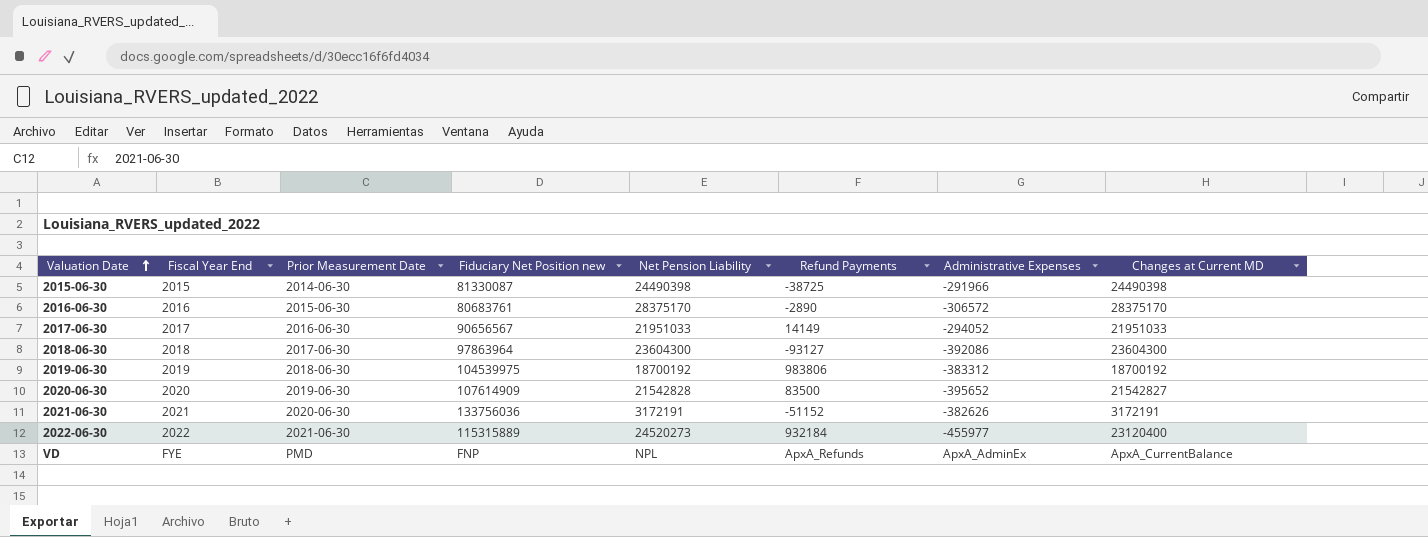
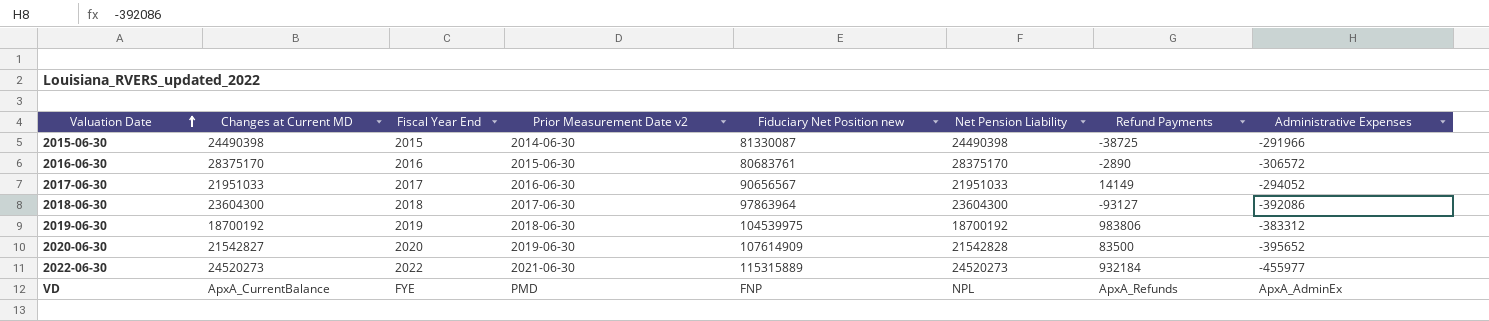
column Changes at Current MD | position: 8 -> 2
column name: Prior Measurement Date -> Prior Measurement Date v2
row 2021-06-30: 2021 | 2020-06-30 | 133756036 | 3172191 | -51152 | -382626 | 3172191 -> none
2022-06-30 | Changes at Current MD: 23120400 -> 24520273

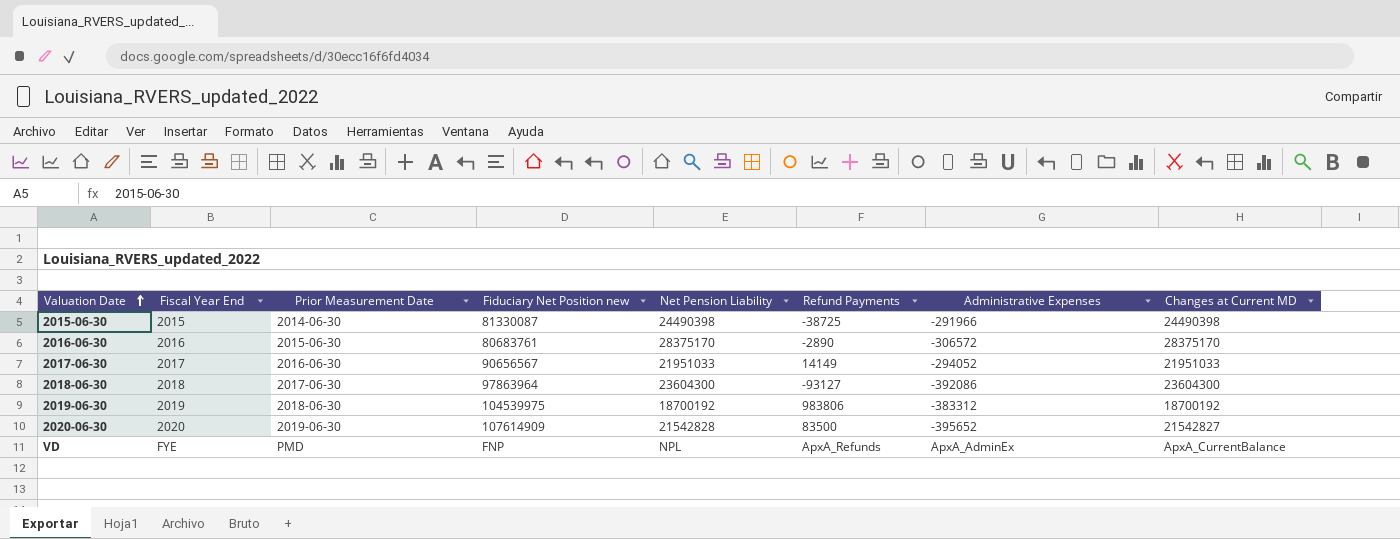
column name: Prior Measurement Date v2 -> Prior Measurement Date
column Changes at Current MD | position: 2 -> 8
row 2022-06-30: 24520273 | 2022 | 2021-06-30 | 115315889 | 24520273 | 932184 | -455977 -> none

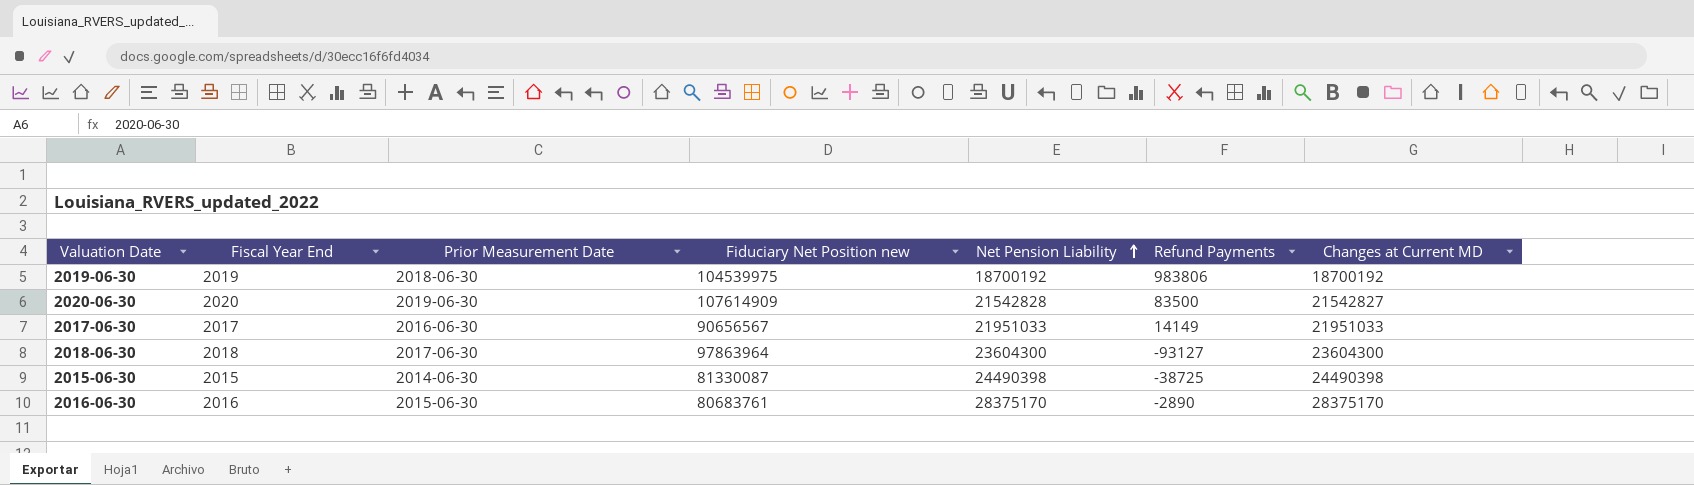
row order: Valuation Date ascending -> Net Pension Liability ascending
column Administrative Expenses | position: 7 -> none
row VD: FYE | PMD | FNP | NPL | ApxA_Refunds | ApxA_AdminEx | ApxA_CurrentBalance -> none

